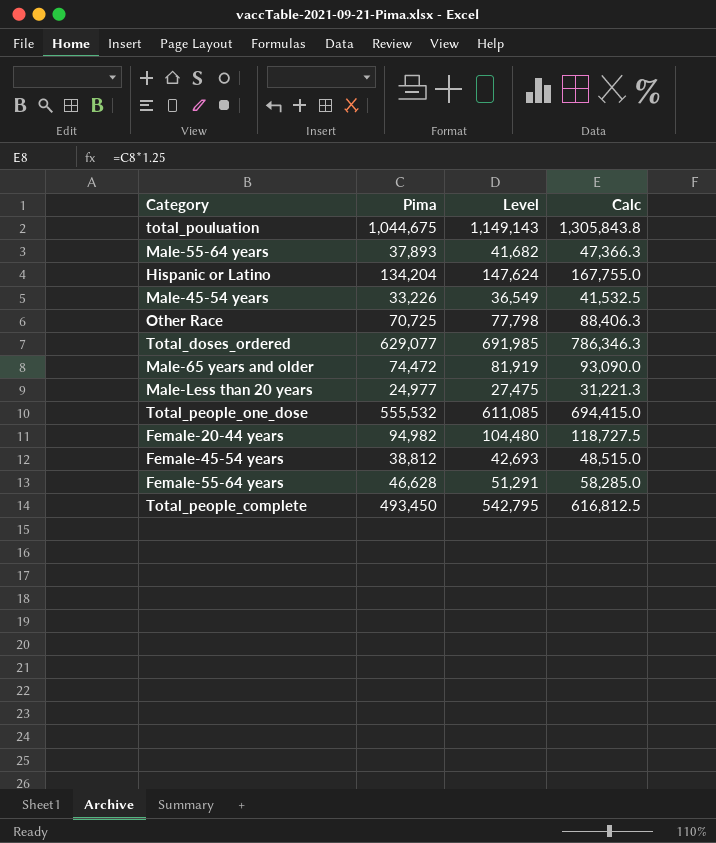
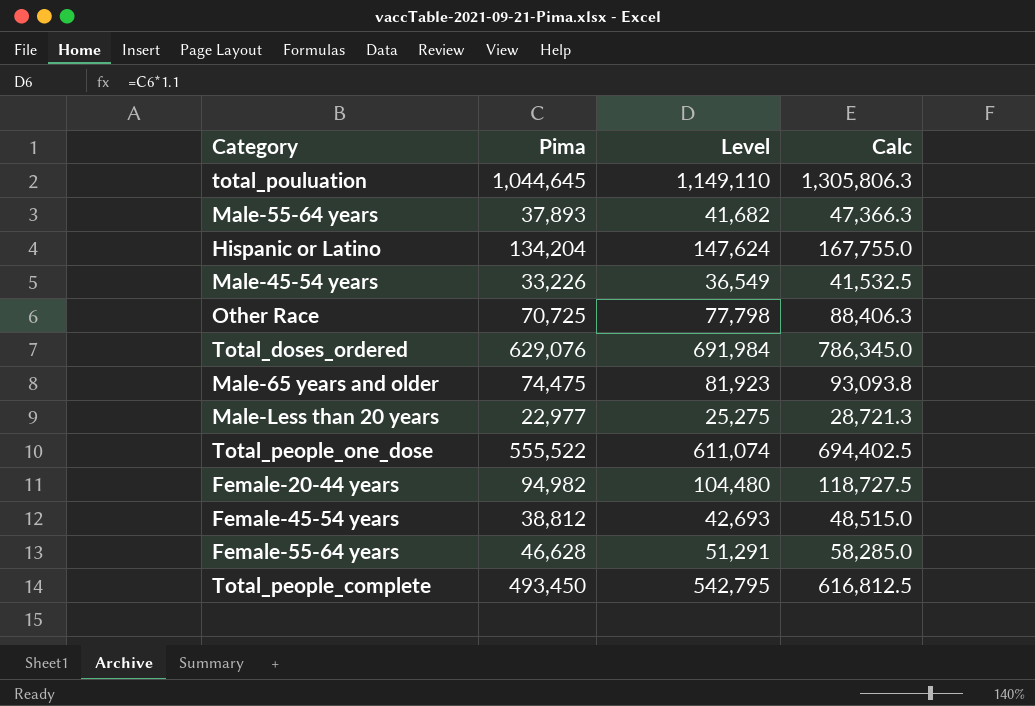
total_pouluation | Pima: 1,044,675 -> 1,044,645
total_pouluation | Level: 1,149,143 -> 1,149,110
total_pouluation | Calc: 1,305,843.8 -> 1,305,806.3
Total_doses_ordered | Pima: 629,077 -> 629,076
Total_doses_ordered | Level: 691,985 -> 691,984
Total_doses_ordered | Calc: 786,346.3 -> 786,345.0
Male-65 years and older | Pima: 74,472 -> 74,475
Male-65 years and older | Level: 81,919 -> 81,923
Male-65 years and older | Calc: 93,090.0 -> 93,093.8
Male-Less than 20 years | Pima: 24,977 -> 22,977
Male-Less than 20 years | Level: 27,475 -> 25,275
Male-Less than 20 years | Calc: 31,221.3 -> 28,721.3
Total_people_one_dose | Pima: 555,532 -> 555,522
Total_people_one_dose | Level: 611,085 -> 611,074
Total_people_one_dose | Calc: 694,415.0 -> 694,402.5

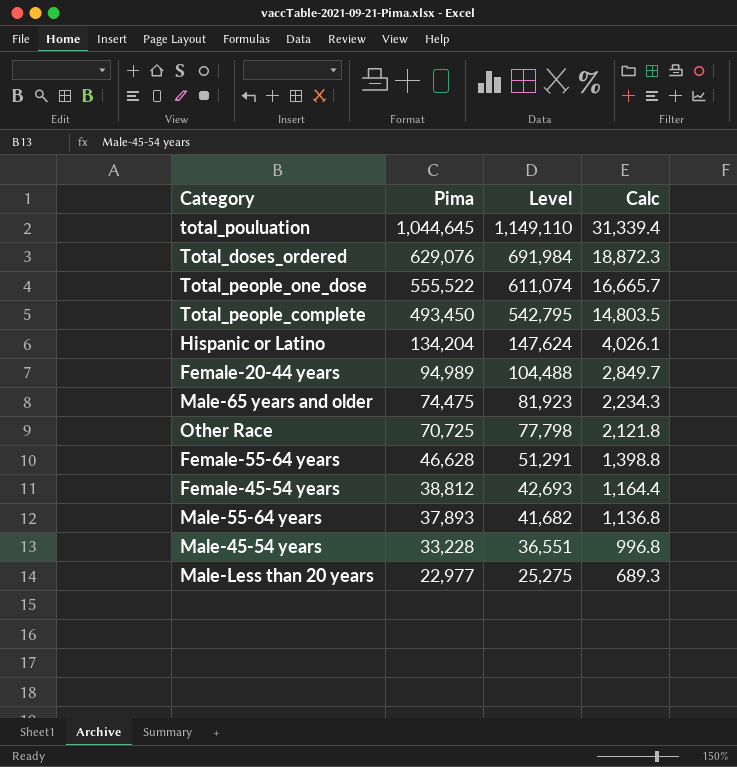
row order: none -> Pima descending
column Calc | formula: [Pima] * 1.25 -> [Pima] * 0.03
Female-20-44 years | Pima: 94,982 -> 94,989
Female-20-44 years | Level: 104,480 -> 104,488
Male-45-54 years | Pima: 33,226 -> 33,228
Male-45-54 years | Level: 36,549 -> 36,551

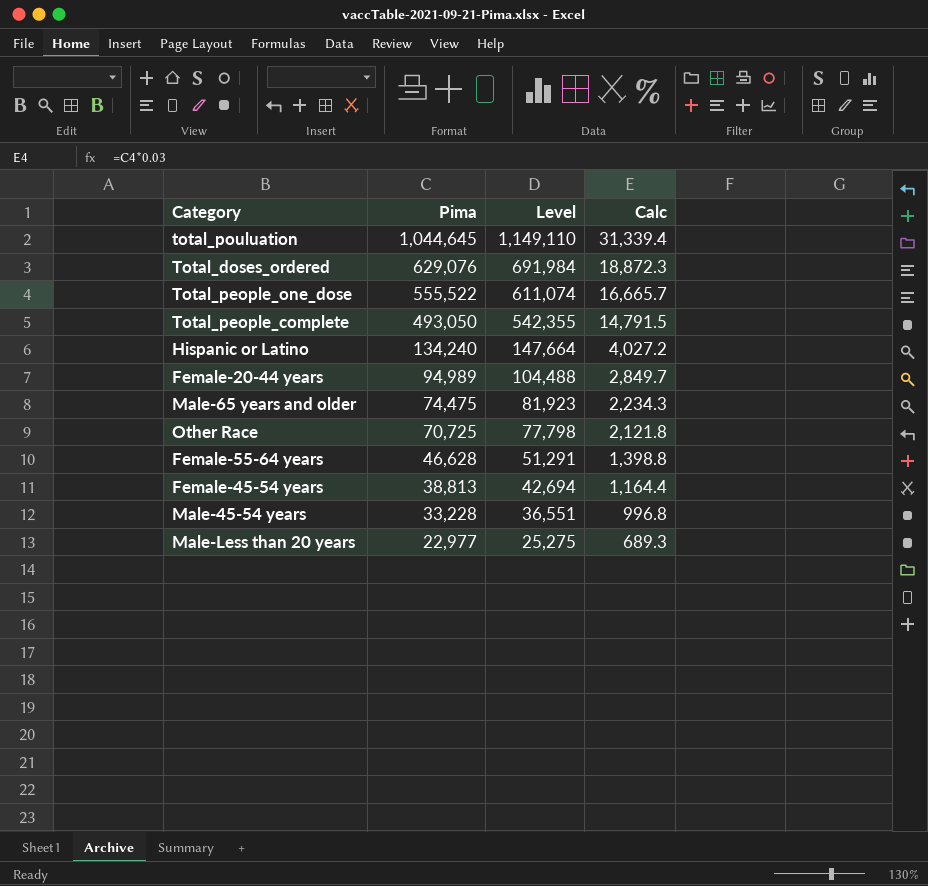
row Male-55-64 years: 37,893 | 41,682 | 1,136.8 -> none
Total_people_complete | Pima: 493,450 -> 493,050
Total_people_complete | Level: 542,795 -> 542,355
Total_people_complete | Calc: 14,803.5 -> 14,791.5
Hispanic or Latino | Pima: 134,204 -> 134,240
Hispanic or Latino | Level: 147,624 -> 147,664
Hispanic or Latino | Calc: 4,026.1 -> 4,027.2
Female-45-54 years | Pima: 38,812 -> 38,813
Female-45-54 years | Level: 42,693 -> 42,694

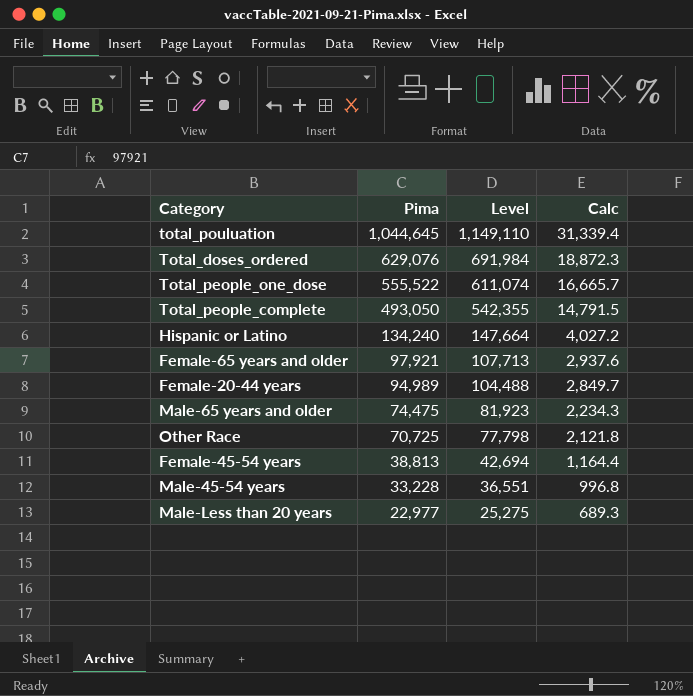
row Female-55-64 years: 46,628 | 51,291 | 1,398.8 -> none
row Female-65 years and older: none -> 97,921 | 107,713 | 2,937.6

